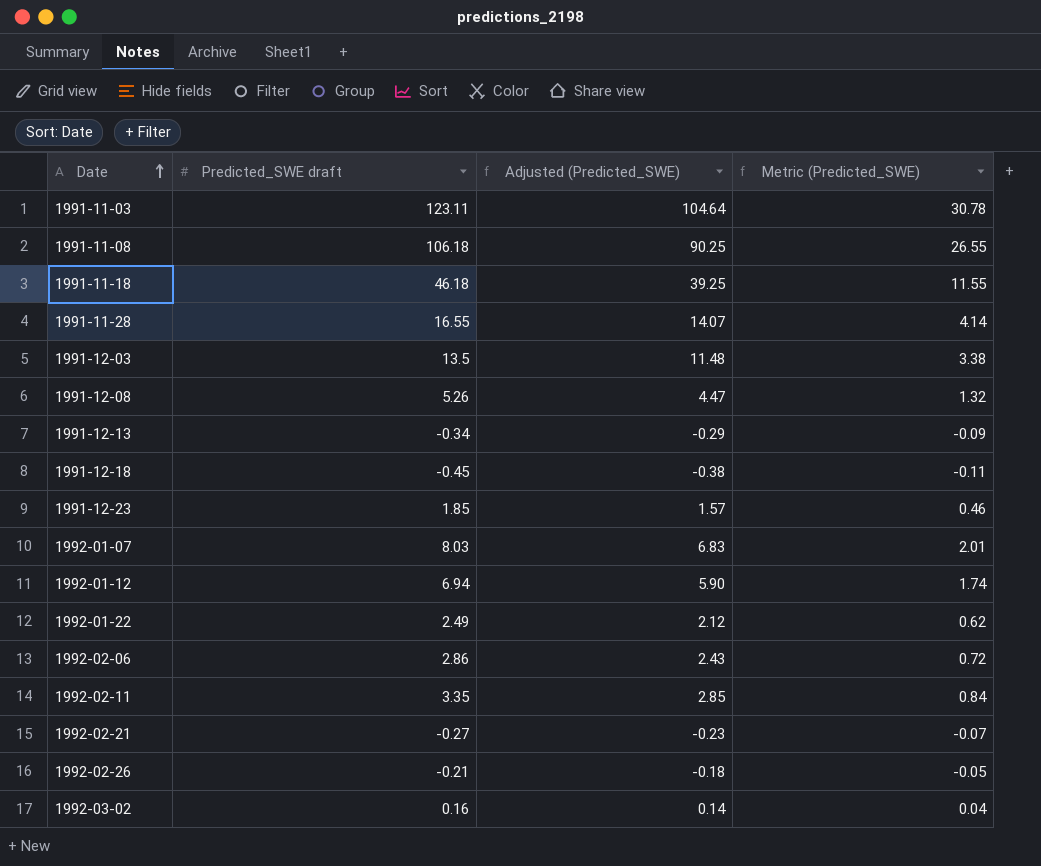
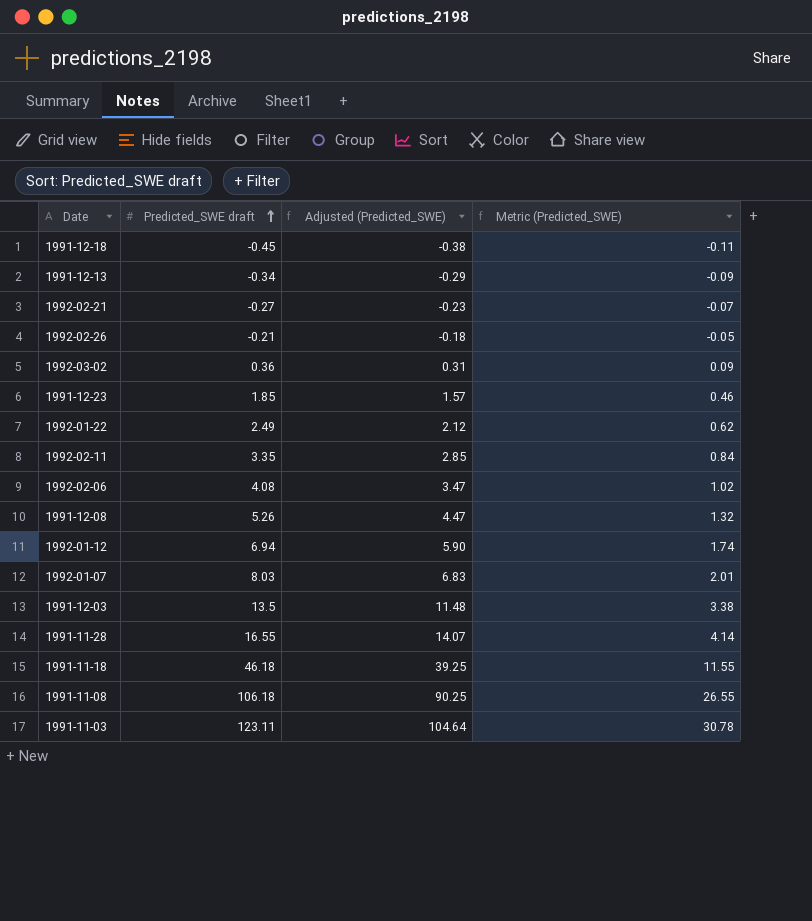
row order: Date ascending -> Predicted_SWE draft ascending
1992-03-02 | Predicted_SWE draft: 0.16 -> 0.36
1992-03-02 | Adjusted (Predicted_SWE): 0.14 -> 0.31
1992-03-02 | Metric (Predicted_SWE): 0.04 -> 0.09
1992-02-06 | Predicted_SWE draft: 2.86 -> 4.08
1992-02-06 | Adjusted (Predicted_SWE): 2.43 -> 3.47
1992-02-06 | Metric (Predicted_SWE): 0.72 -> 1.02

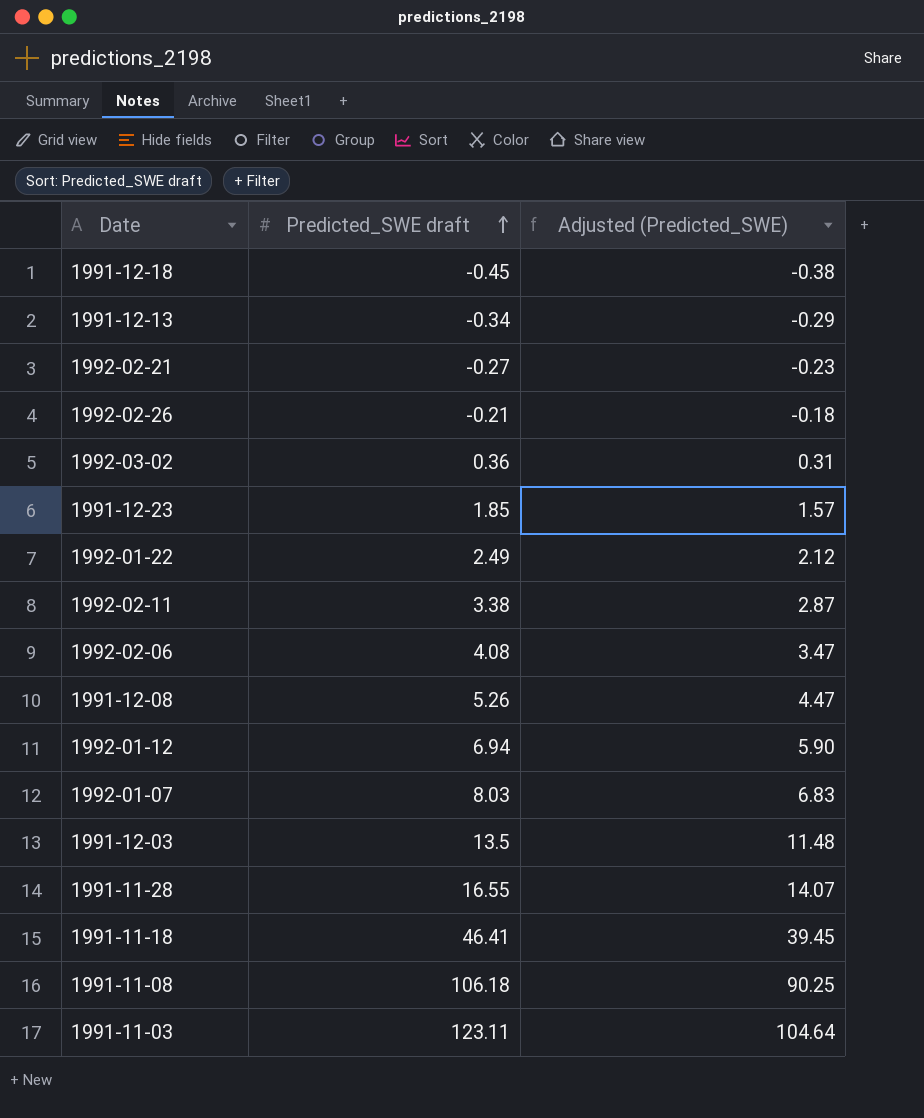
column Metric (Predicted_SWE) | formula: [Predicted_SWE draft] * 0.25 -> none
1992-02-11 | Predicted_SWE draft: 3.35 -> 3.38
1992-02-11 | Adjusted (Predicted_SWE): 2.85 -> 2.87
1991-11-18 | Predicted_SWE draft: 46.18 -> 46.41
1991-11-18 | Adjusted (Predicted_SWE): 39.25 -> 39.45

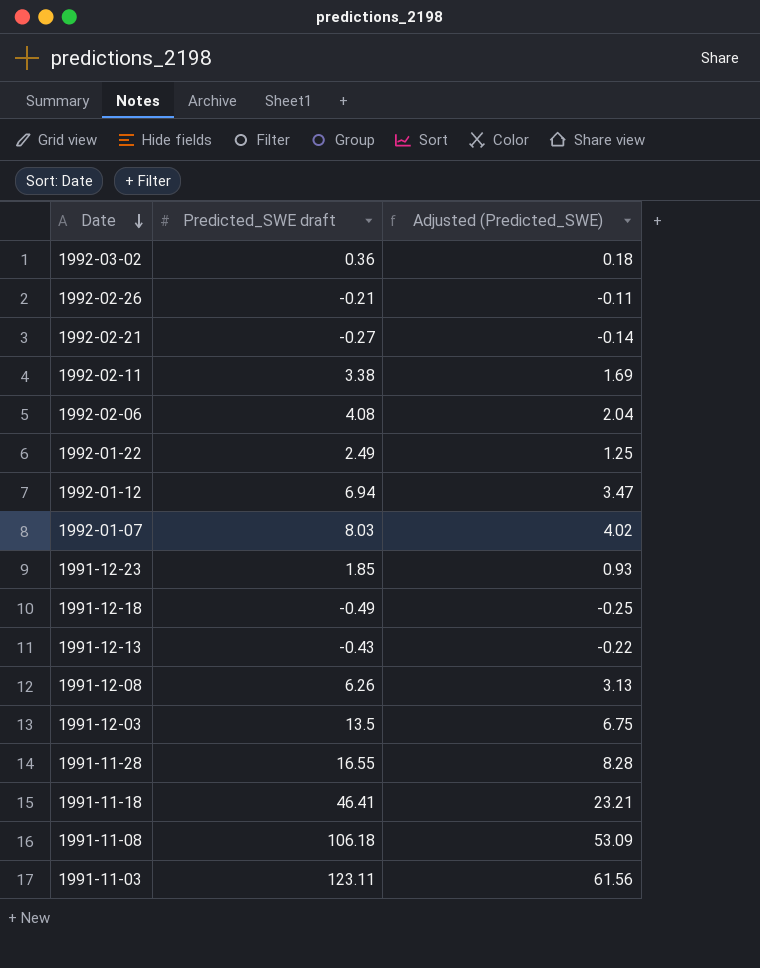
row order: Predicted_SWE draft ascending -> Date descending
column Adjusted (Predicted_SWE) | formula: [Predicted_SWE draft] * 0.85 -> [Predicted_SWE draft] * 0.5
1991-12-18 | Predicted_SWE draft: -0.45 -> -0.49
1991-12-13 | Predicted_SWE draft: -0.34 -> -0.43
1991-12-08 | Predicted_SWE draft: 5.26 -> 6.26

